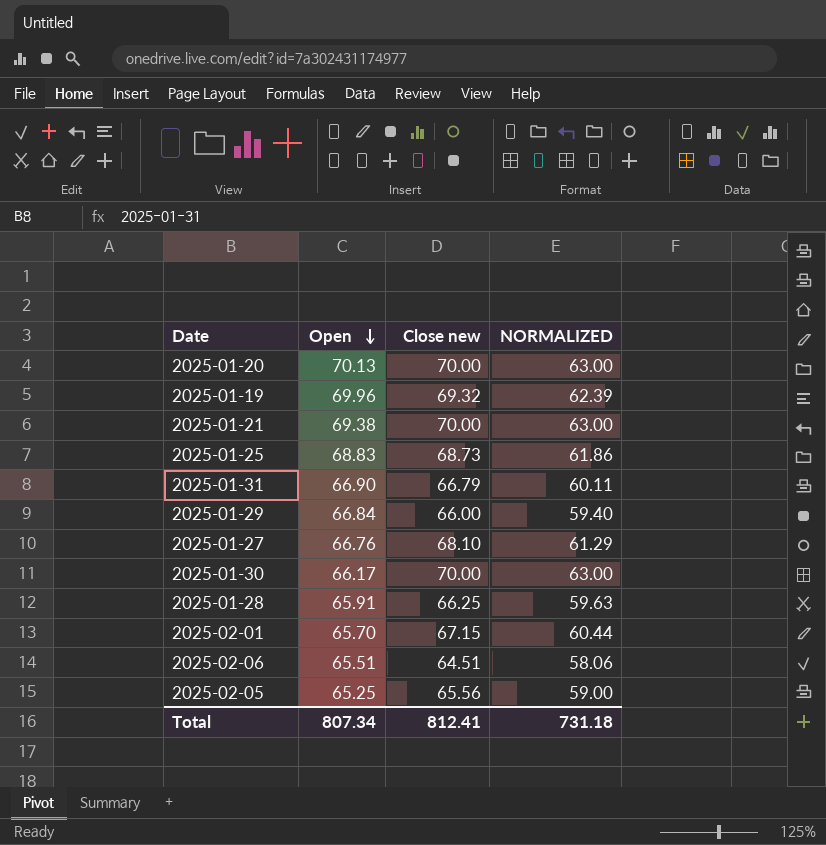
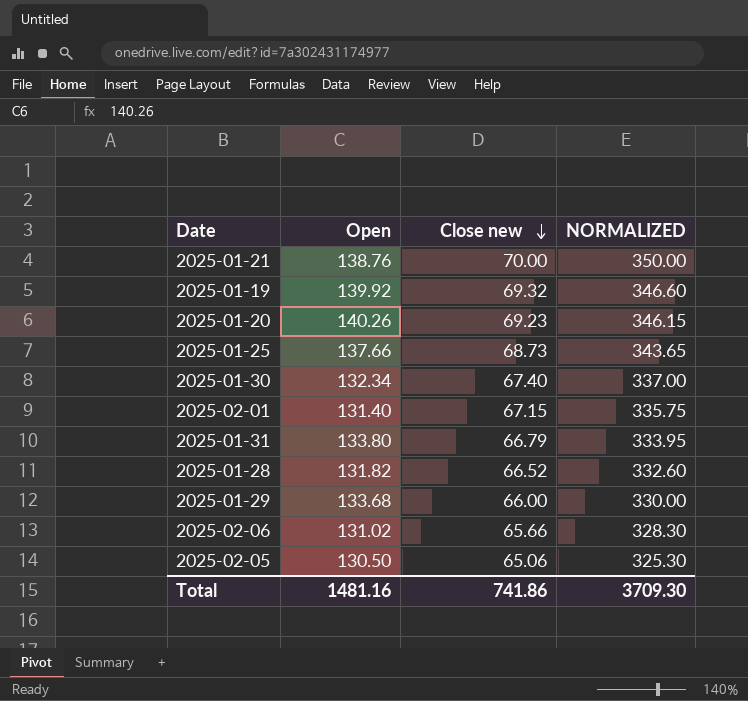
row order: Open descending -> Close new descending
column NORMALIZED | formula: [Close new] * 0.9 -> [Close new] * 5
row 2025-01-27: 66.76 | 68.10 | 61.29 -> none
2025-01-21 | Open: 69.38 -> 138.76
2025-01-19 | Open: 69.96 -> 139.92
2025-01-20 | Open: 70.13 -> 140.26
2025-01-20 | Close new: 70.00 -> 69.23
2025-01-25 | Open: 68.83 -> 137.66
2025-01-30 | Open: 66.17 -> 132.34
2025-01-30 | Close new: 70.00 -> 67.40
2025-02-01 | Open: 65.70 -> 131.40
2025-01-31 | Open: 66.90 -> 133.80
2025-01-28 | Open: 65.91 -> 131.82
2025-01-28 | Close new: 66.25 -> 66.52
2025-01-29 | Open: 66.84 -> 133.68
2025-02-06 | Open: 65.51 -> 131.02
2025-02-06 | Close new: 64.51 -> 65.66
2025-02-05 | Open: 65.25 -> 130.50
2025-02-05 | Close new: 65.56 -> 65.06
Total | Open: 807.34 -> 1481.16
Total | Close new: 812.41 -> 741.86
Total | NORMALIZED: 731.18 -> 3709.30

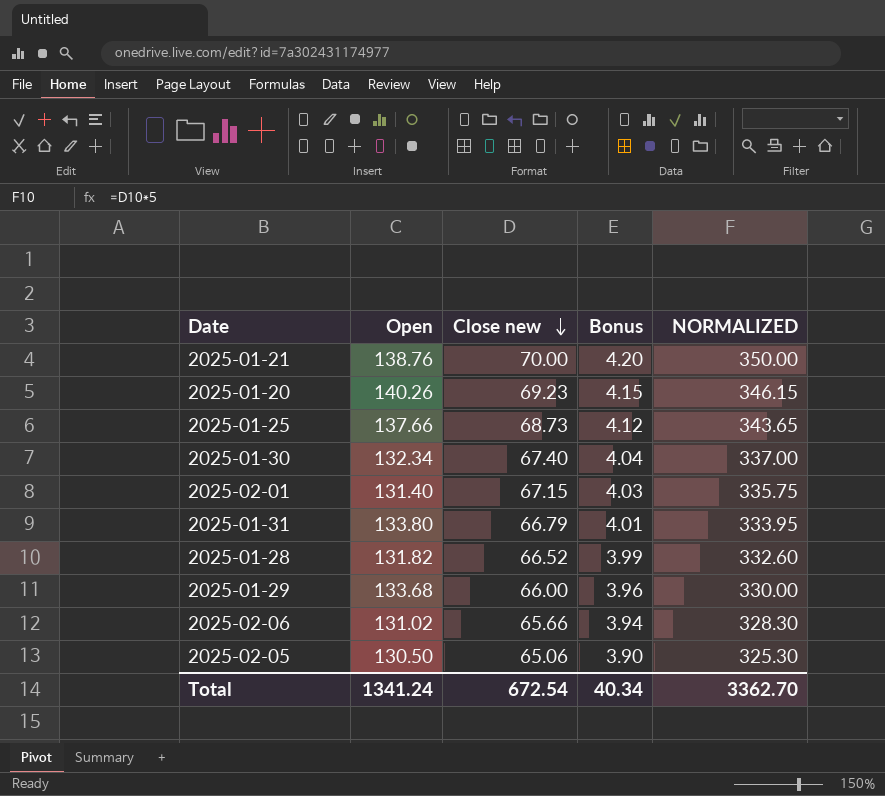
column Bonus | formula: none -> [Close new] * 0.06
row 2025-01-19: 139.92 | 69.32 | 346.60 -> none
Total | Open: 1481.16 -> 1341.24
Total | Close new: 741.86 -> 672.54
Total | NORMALIZED: 3709.30 -> 3362.70

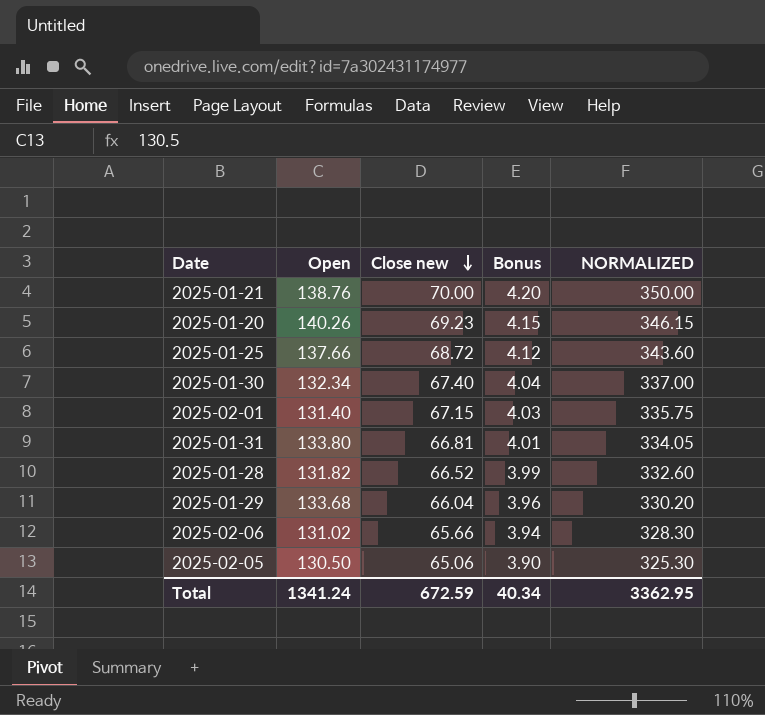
2025-01-25 | Close new: 68.73 -> 68.72
2025-01-25 | NORMALIZED: 343.65 -> 343.60
2025-01-31 | Close new: 66.79 -> 66.81
2025-01-31 | NORMALIZED: 333.95 -> 334.05
2025-01-29 | Close new: 66.00 -> 66.04
2025-01-29 | NORMALIZED: 330.00 -> 330.20
Total | Close new: 672.54 -> 672.59
Total | NORMALIZED: 3362.70 -> 3362.95

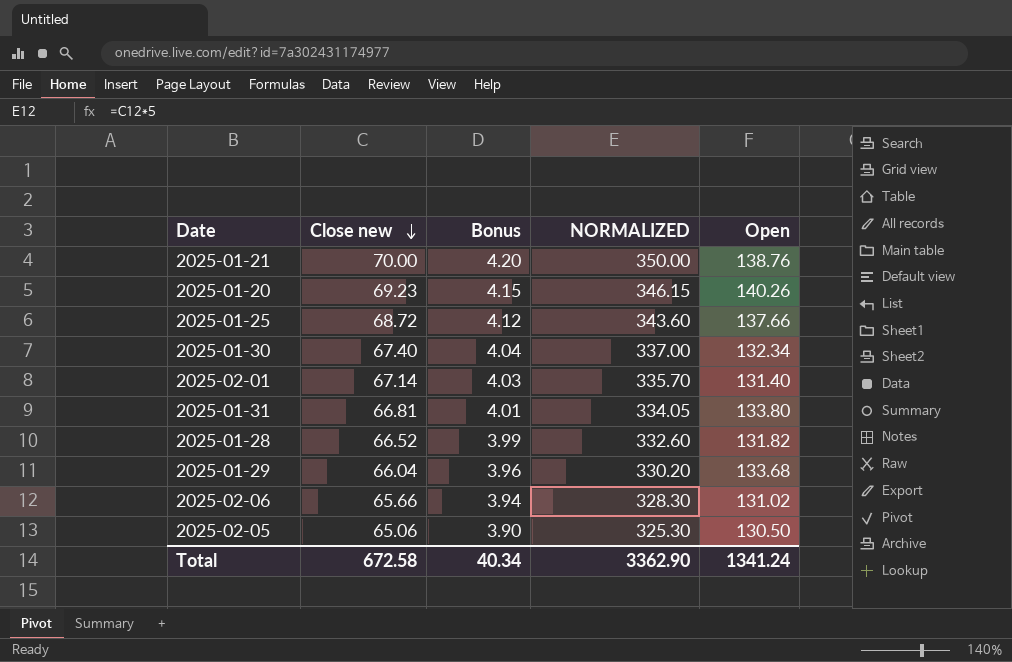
column Open | position: 2 -> 5
2025-02-01 | Close new: 67.15 -> 67.14
2025-02-01 | NORMALIZED: 335.75 -> 335.70
Total | Close new: 672.59 -> 672.58
Total | NORMALIZED: 3362.95 -> 3362.90

